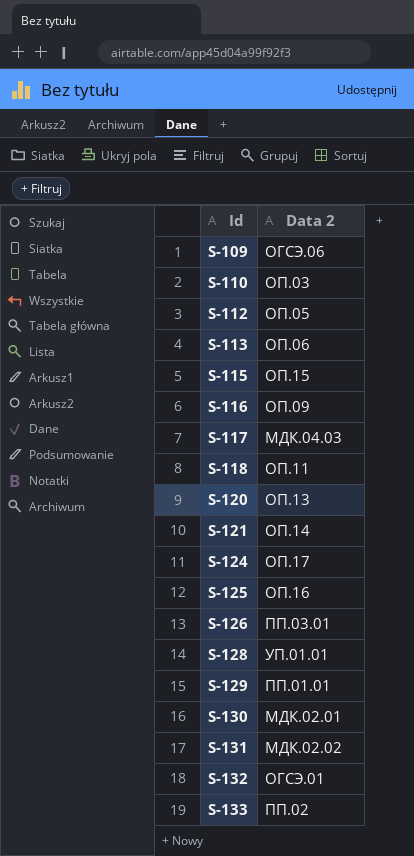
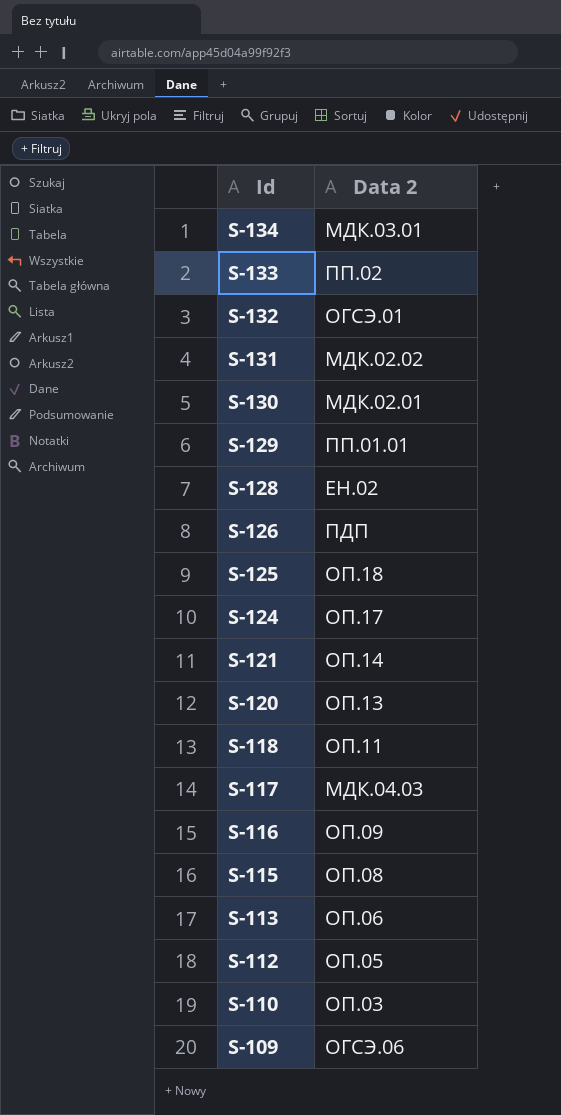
row order: Id ascending -> Id descending
row S-134: none -> МДК.03.01
S-128 | Data 2: УП.01.01 -> ЕН.02
S-126 | Data 2: ПП.03.01 -> ПДП
S-125 | Data 2: ОП.16 -> ОП.18
S-115 | Data 2: ОП.15 -> ОП.08

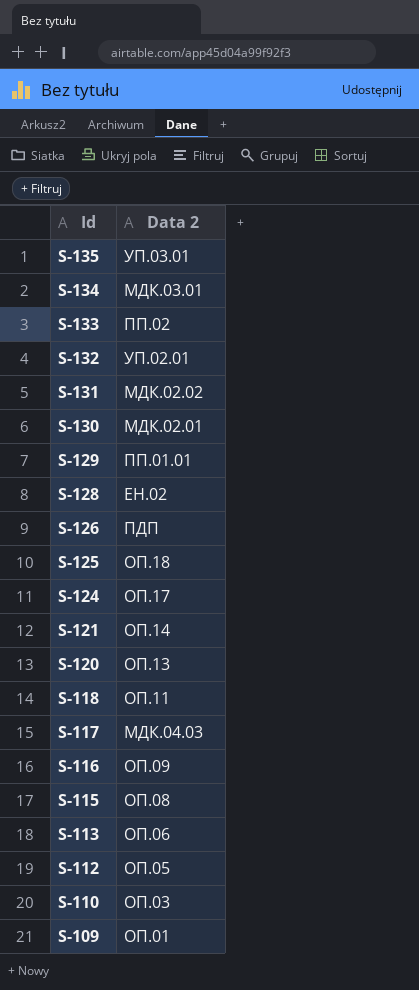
row S-135: none -> УП.03.01
S-132 | Data 2: ОГСЭ.01 -> УП.02.01
S-109 | Data 2: ОГСЭ.06 -> ОП.01

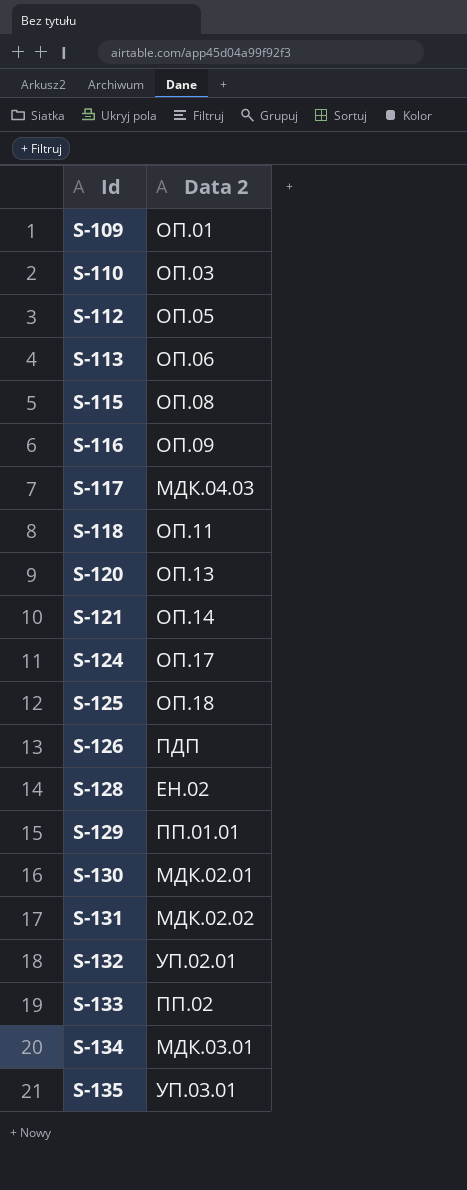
row order: Id descending -> Id ascending

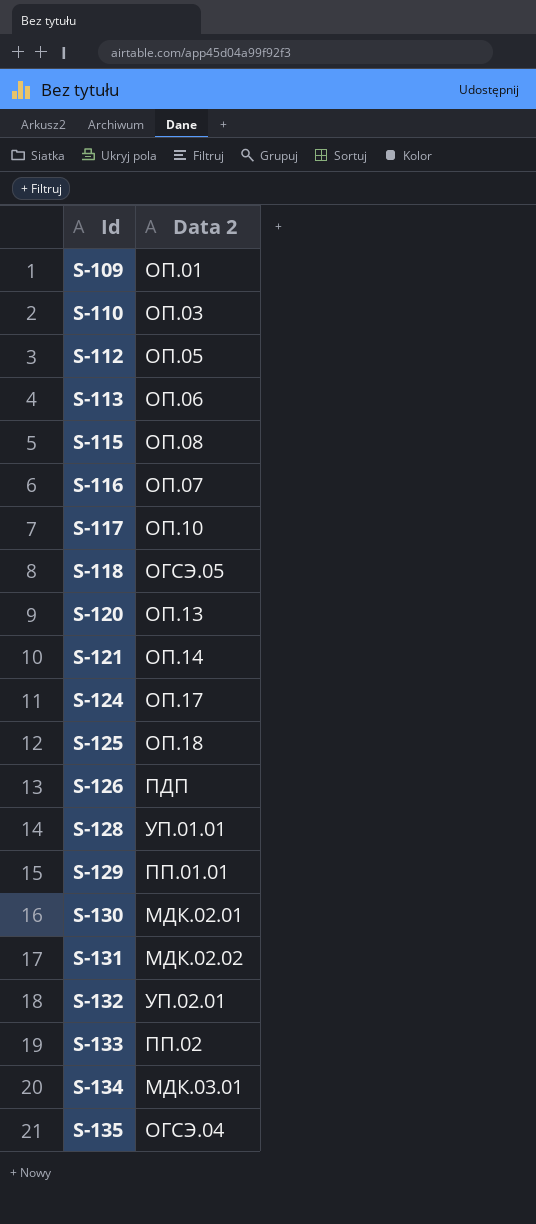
S-116 | Data 2: ОП.09 -> ОП.07
S-117 | Data 2: МДК.04.03 -> ОП.10
S-118 | Data 2: ОП.11 -> ОГСЭ.05
S-128 | Data 2: ЕН.02 -> УП.01.01
S-135 | Data 2: УП.03.01 -> ОГСЭ.04

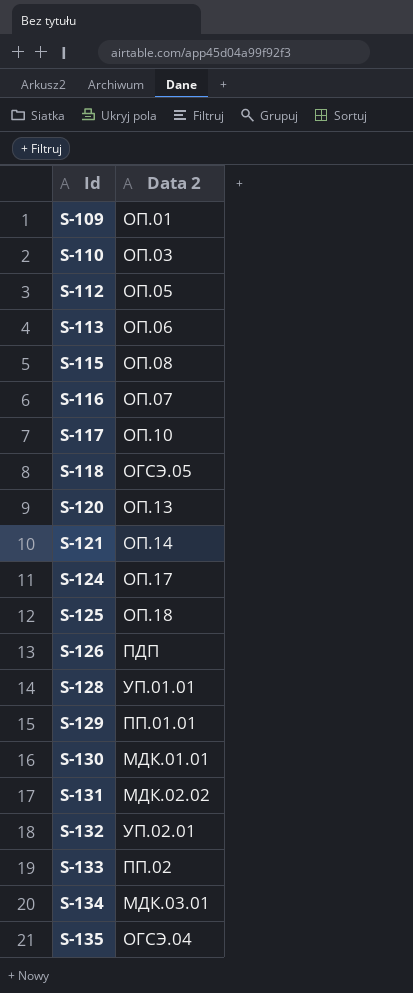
S-130 | Data 2: МДК.02.01 -> МДК.01.01

